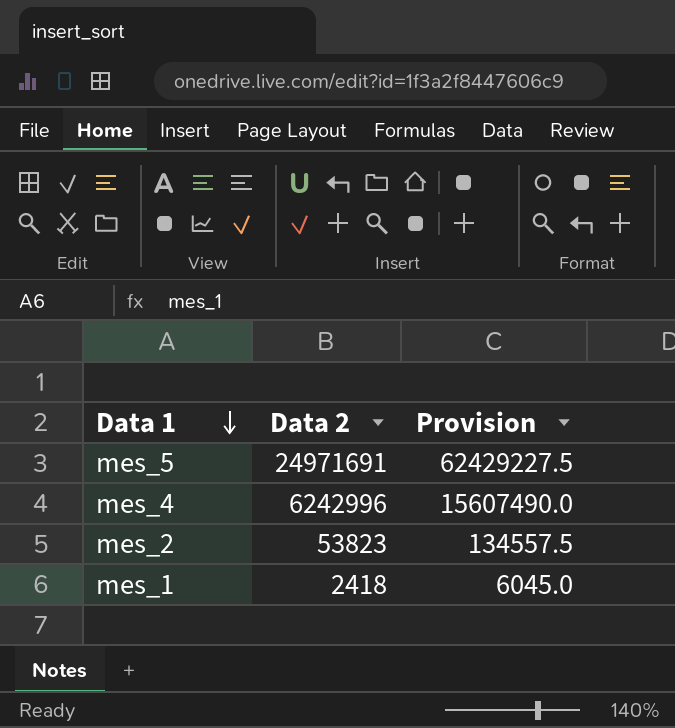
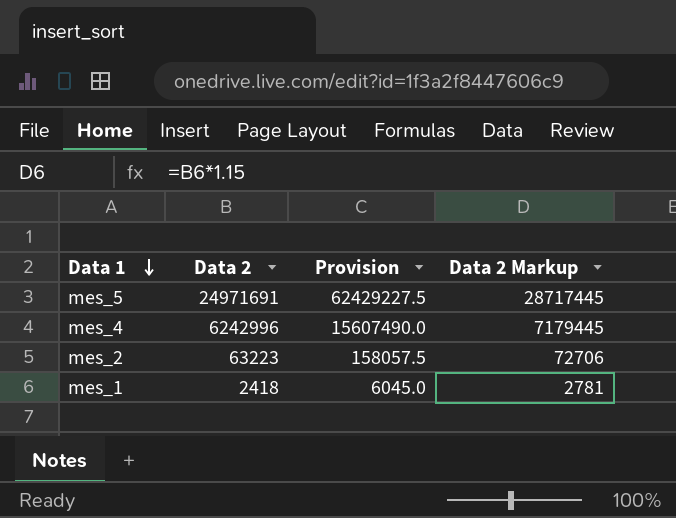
column Data 2 Markup | formula: none -> [Data 2] * 1.15
mes_2 | Data 2: 53823 -> 63223
mes_2 | Provision: 134557.5 -> 158057.5

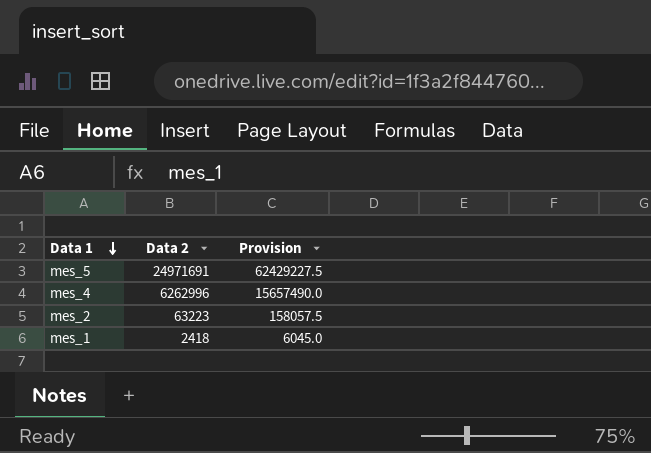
column Data 2 Markup | formula: [Data 2] * 1.15 -> none
mes_4 | Data 2: 6242996 -> 6262996
mes_4 | Provision: 15607490.0 -> 15657490.0

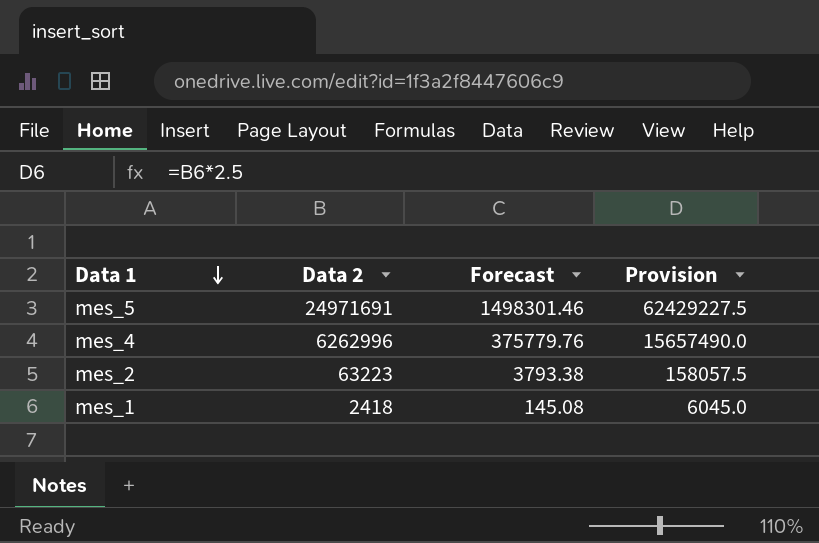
column Forecast | formula: none -> [Data 2] * 0.06

